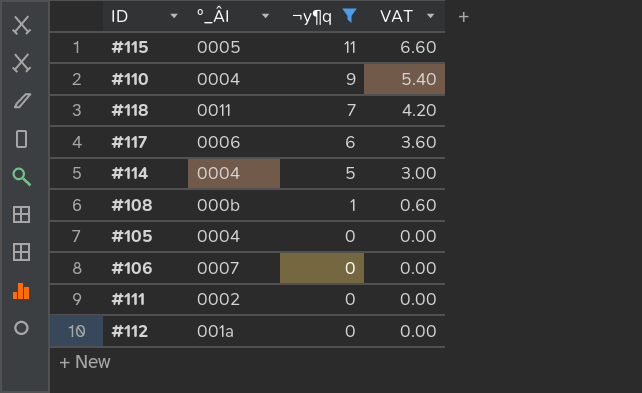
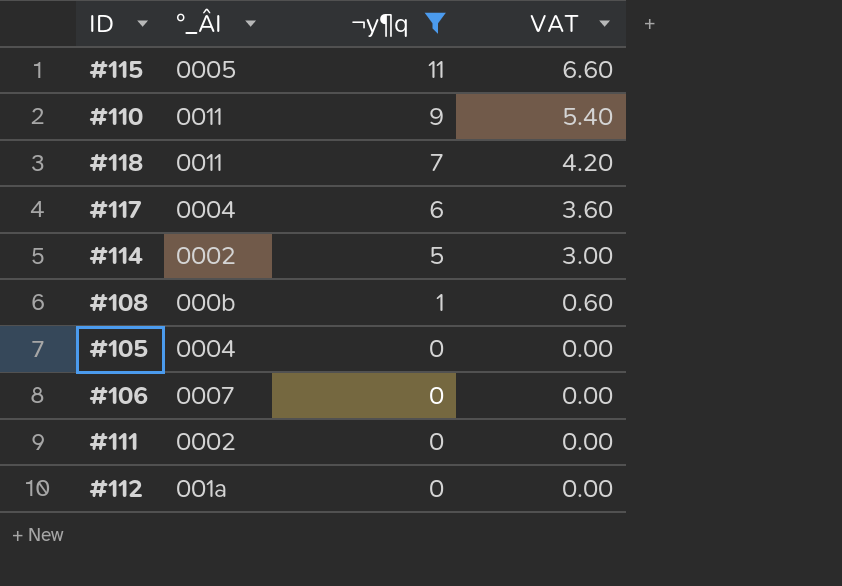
#110 | °_ÂI: 0004 -> 0011
#117 | °_ÂI: 0006 -> 0004
#114 | °_ÂI: 0004 -> 0002

